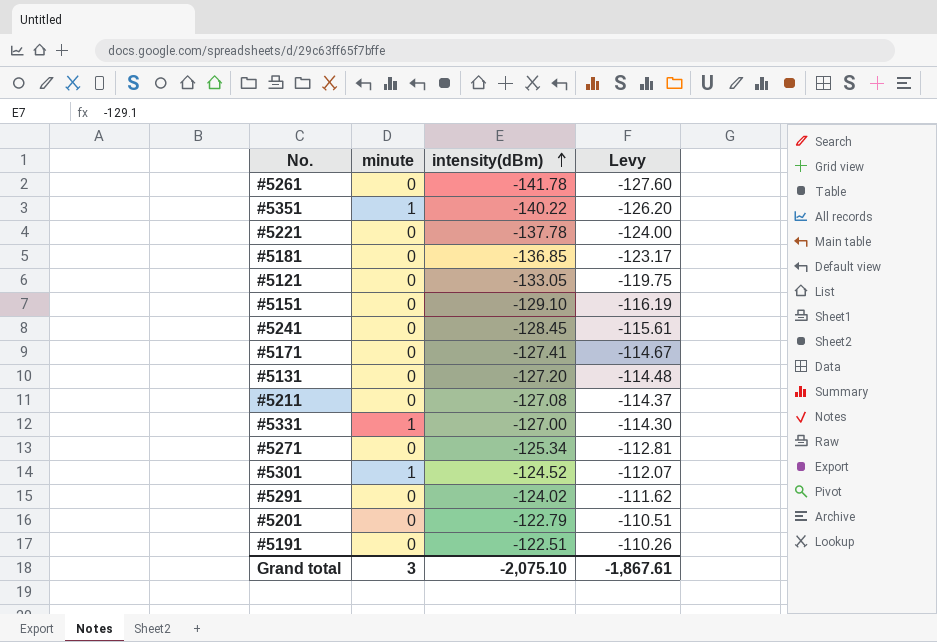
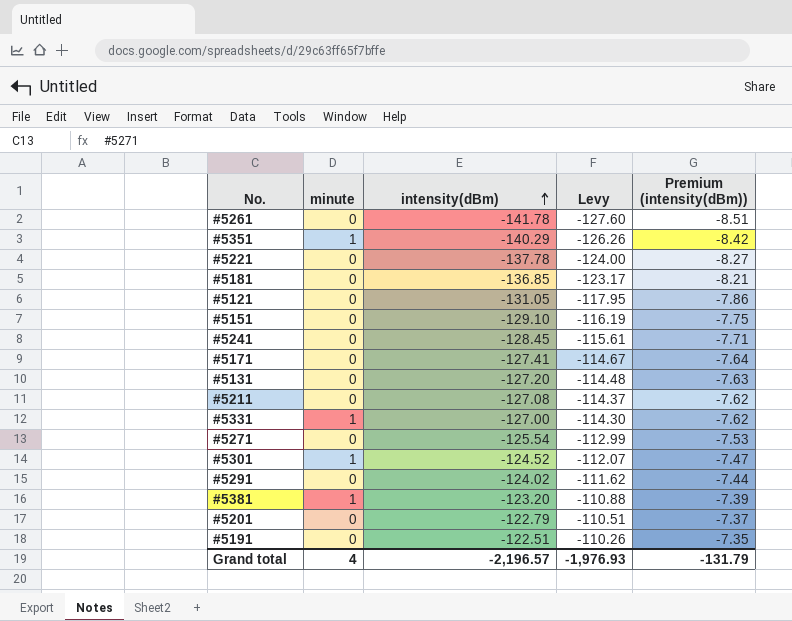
column Premium (intensity(dBm)) | formula: none -> [intensity(dBm)] * 0.06
#5351 | intensity(dBm): -140.22 -> -140.29
#5351 | Levy: -126.20 -> -126.26
#5121 | intensity(dBm): -133.05 -> -131.05
#5121 | Levy: -119.75 -> -117.95
#5271 | intensity(dBm): -125.34 -> -125.54
#5271 | Levy: -112.81 -> -112.99
row #5381: none -> 1 | -123.20 | -110.88 | -7.39
Grand total | minute: 3 -> 4
Grand total | intensity(dBm): -2,075.10 -> -2,196.57
Grand total | Levy: -1,867.61 -> -1,976.93

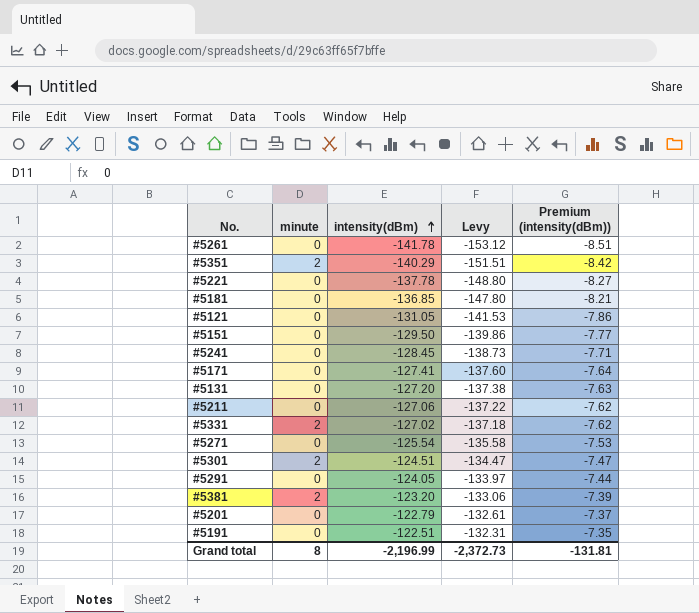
column Levy | formula: [intensity(dBm)] * 0.9 -> [intensity(dBm)] * 1.08
#5351 | minute: 1 -> 2
#5151 | intensity(dBm): -129.10 -> -129.50
#5151 | Premium (intensity(dBm)): -7.75 -> -7.77
#5211 | intensity(dBm): -127.08 -> -127.06
#5331 | minute: 1 -> 2
#5331 | intensity(dBm): -127.00 -> -127.02
#5301 | minute: 1 -> 2
#5301 | intensity(dBm): -124.52 -> -124.51
#5291 | intensity(dBm): -124.02 -> -124.05
#5381 | minute: 1 -> 2
Grand total | minute: 4 -> 8
Grand total | intensity(dBm): -2,196.57 -> -2,196.99
Grand total | Levy: -1,976.93 -> -2,372.73
Grand total | Premium (intensity(dBm)): -131.79 -> -131.81

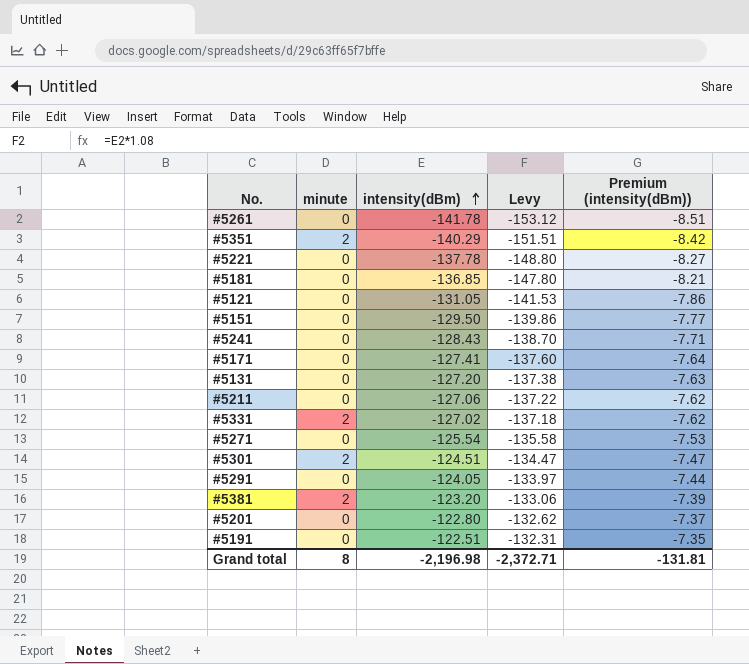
#5241 | intensity(dBm): -128.45 -> -128.43
#5241 | Levy: -138.73 -> -138.70
#5201 | intensity(dBm): -122.79 -> -122.80
#5201 | Levy: -132.61 -> -132.62
Grand total | intensity(dBm): -2,196.99 -> -2,196.98
Grand total | Levy: -2,372.73 -> -2,372.71

